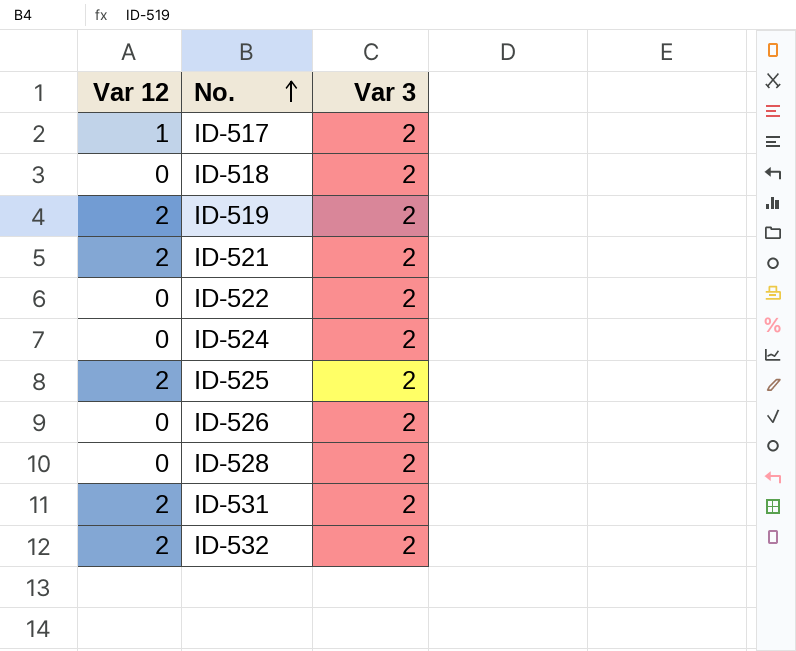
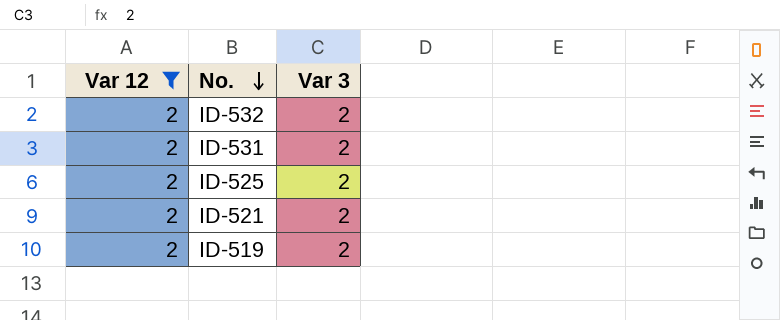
filter: none -> Var 12 = 2
row order: No. ascending -> No. descending

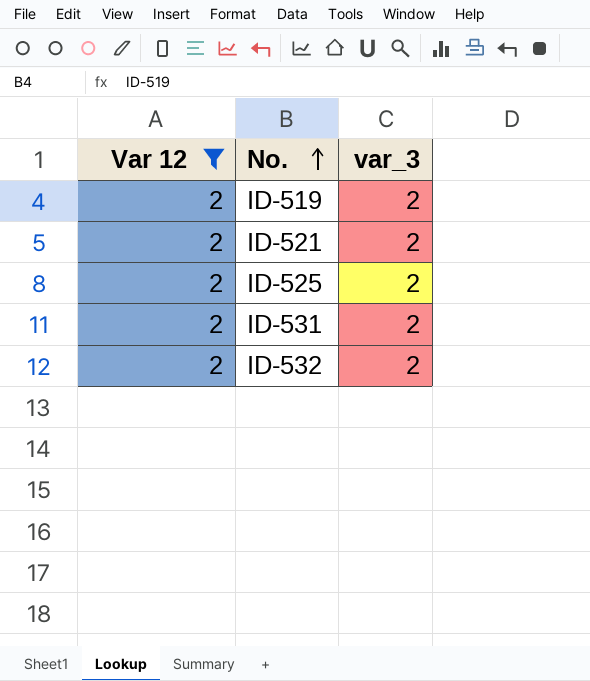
row order: No. descending -> No. ascending
column name: Var 3 -> var_3

